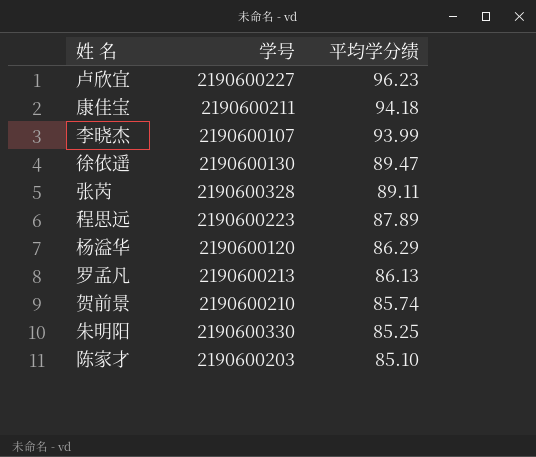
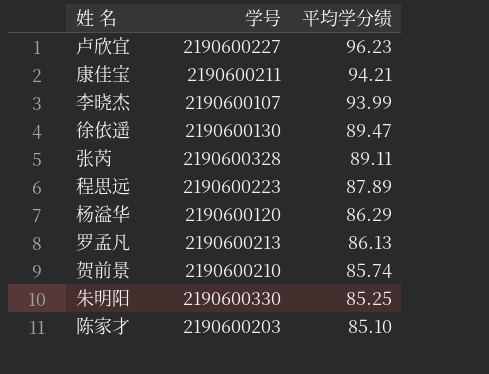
康佳宝 | 平均学分绩: 94.18 -> 94.21

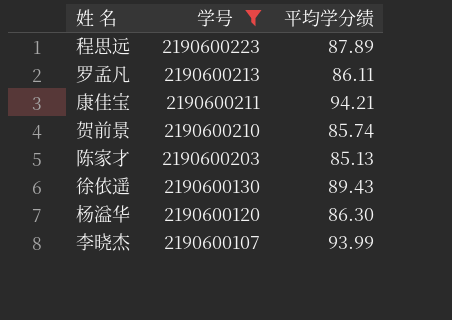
filter: none -> 学号 <= 2190600223
row order: 平均学分绩 descending -> 学号 descending
罗孟凡 | 平均学分绩: 86.13 -> 86.11
陈家才 | 平均学分绩: 85.10 -> 85.13
徐依遥 | 平均学分绩: 89.47 -> 89.43
杨溢华 | 平均学分绩: 86.29 -> 86.30

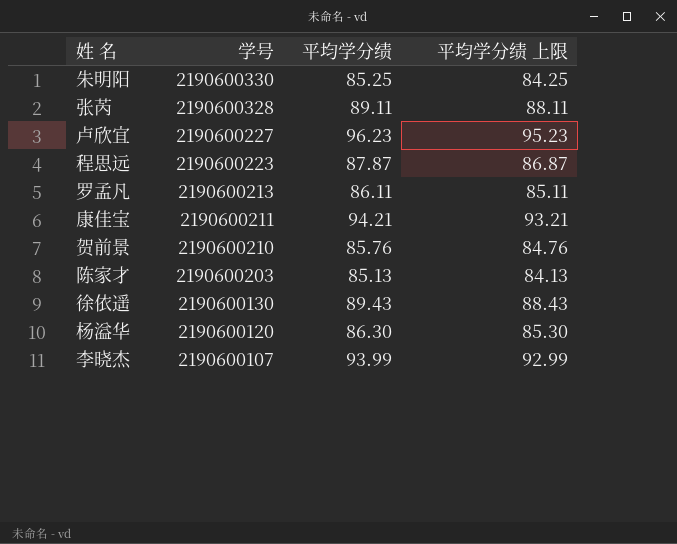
filter: 学号 <= 2190600223 -> none
column 平均学分绩 上限 | formula: none -> [平均学分绩] - 1
程思远 | 平均学分绩: 87.89 -> 87.87
贺前景 | 平均学分绩: 85.74 -> 85.76

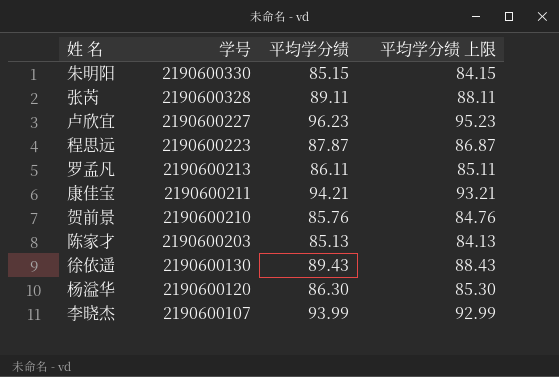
朱明阳 | 平均学分绩: 85.25 -> 85.15
朱明阳 | 平均学分绩 上限: 84.25 -> 84.15

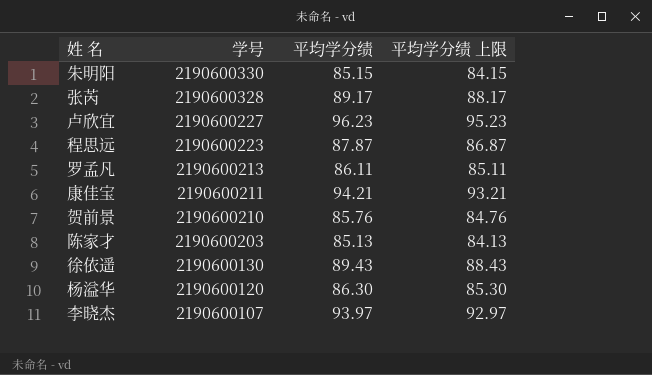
张芮 | 平均学分绩: 89.11 -> 89.17
张芮 | 平均学分绩 上限: 88.11 -> 88.17
李晓杰 | 平均学分绩: 93.99 -> 93.97
李晓杰 | 平均学分绩 上限: 92.99 -> 92.97

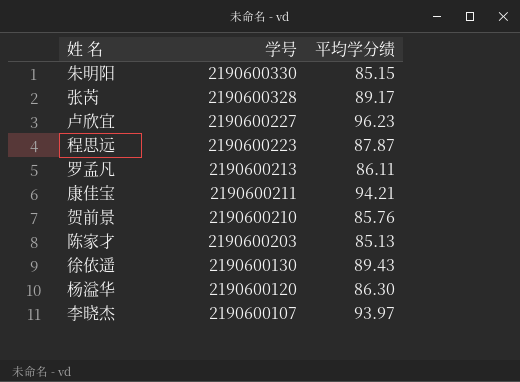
column 平均学分绩 上限 | formula: [平均学分绩] - 1 -> none

